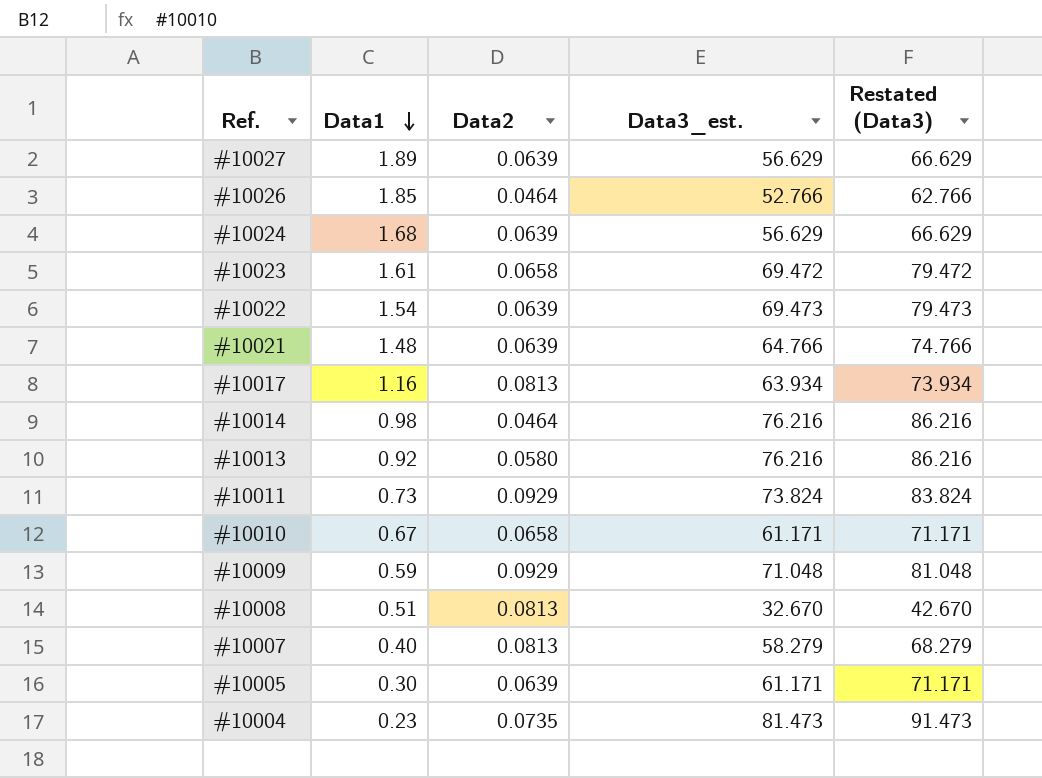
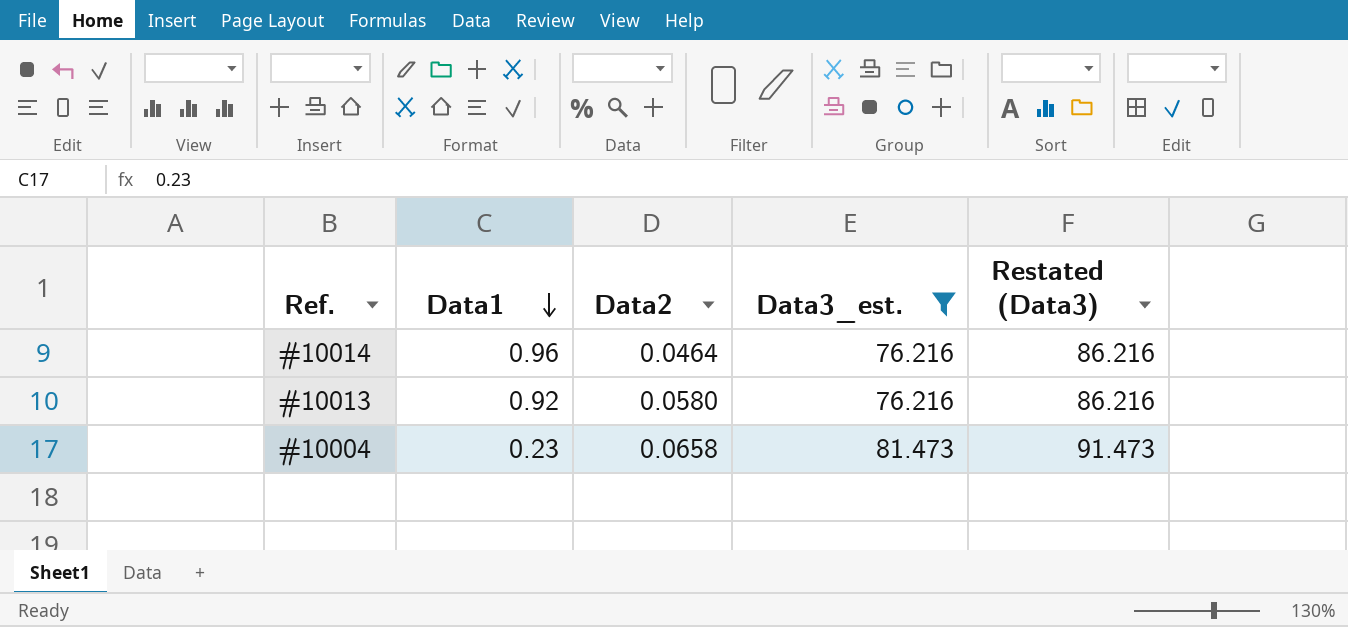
filter: none -> Data3_est. >= 76.216
#10014 | Data1: 0.98 -> 0.96
#10004 | Data2: 0.0735 -> 0.0658

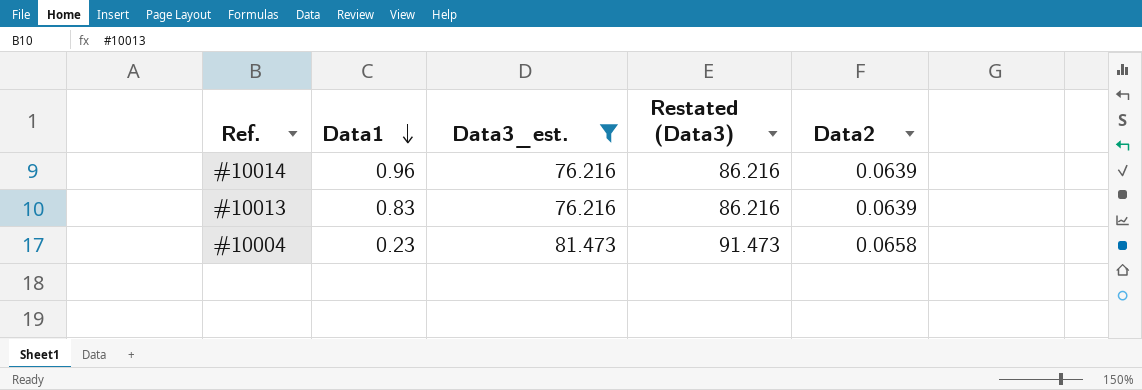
column Data2 | position: 3 -> 5
#10014 | Data2: 0.0464 -> 0.0639
#10013 | Data1: 0.92 -> 0.83
#10013 | Data2: 0.0580 -> 0.0639

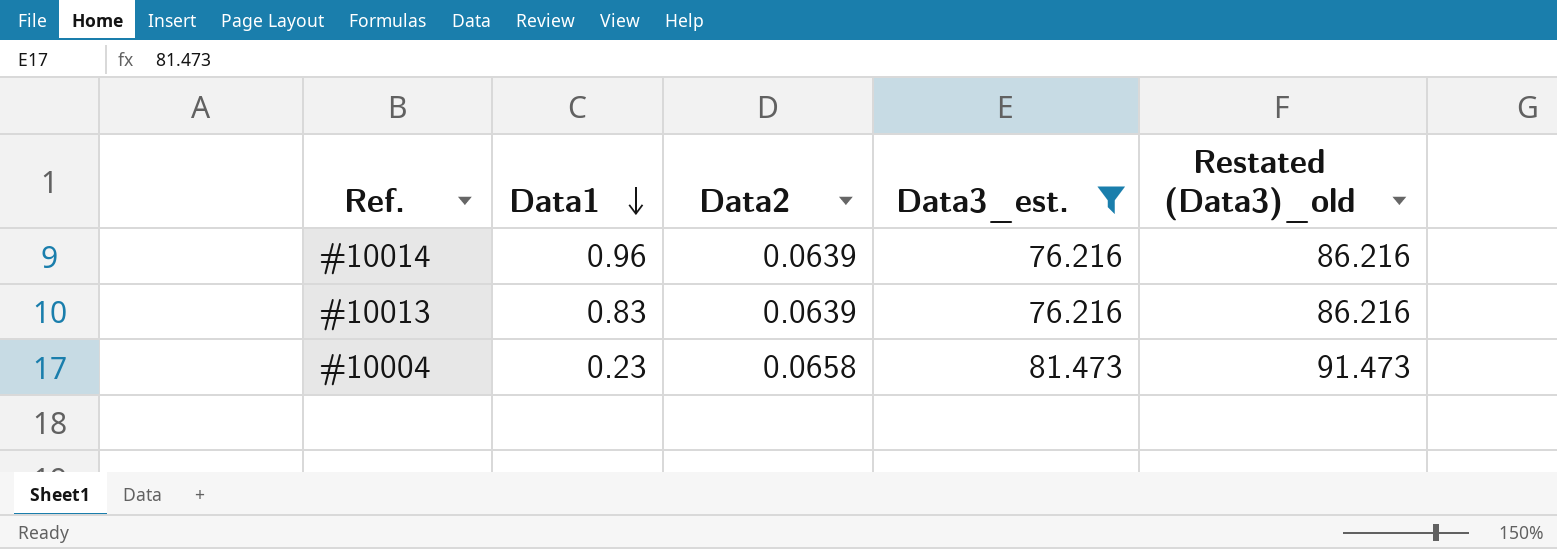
column Data2 | position: 5 -> 3
column name: Restated (Data3) -> Restated (Data3)_old

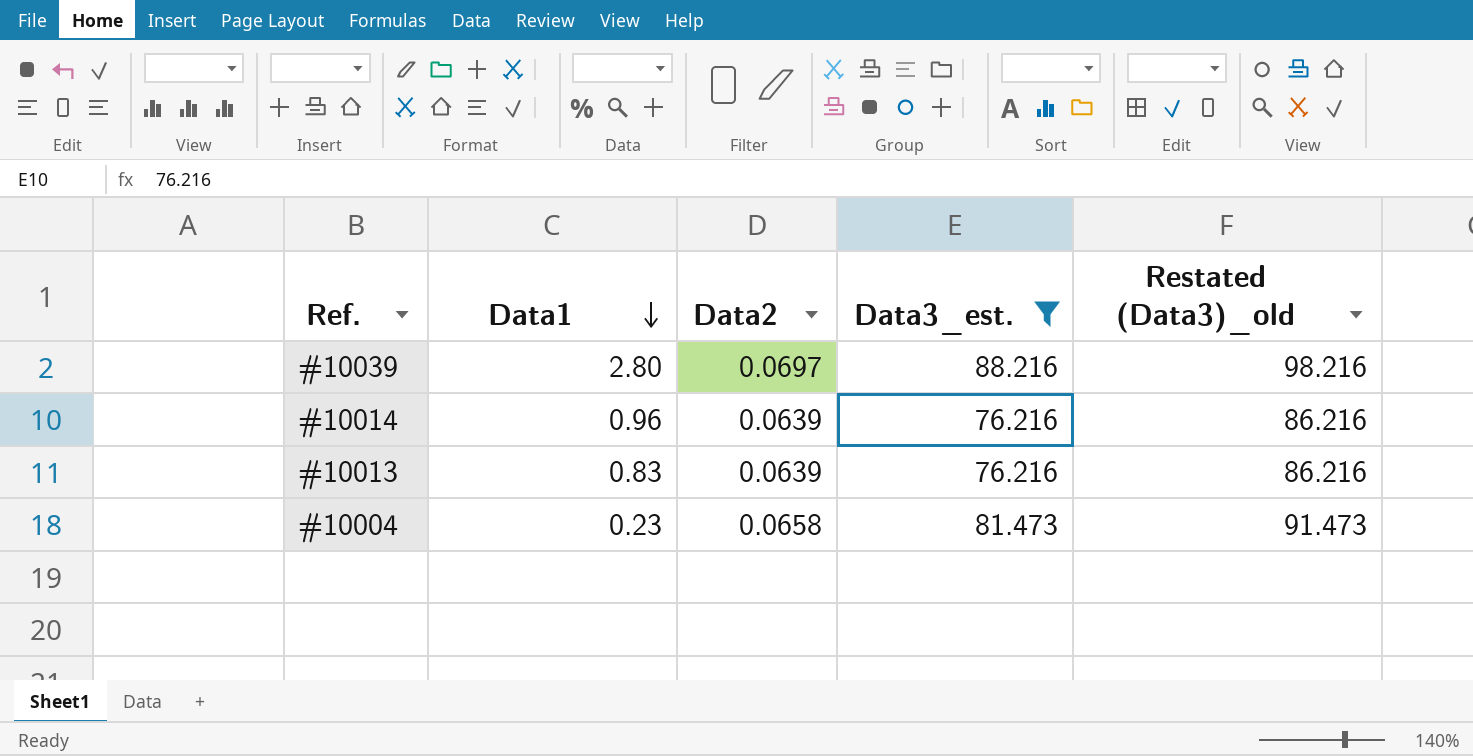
row #10039: none -> 2.80 | 0.0697 | 88.216 | 98.216

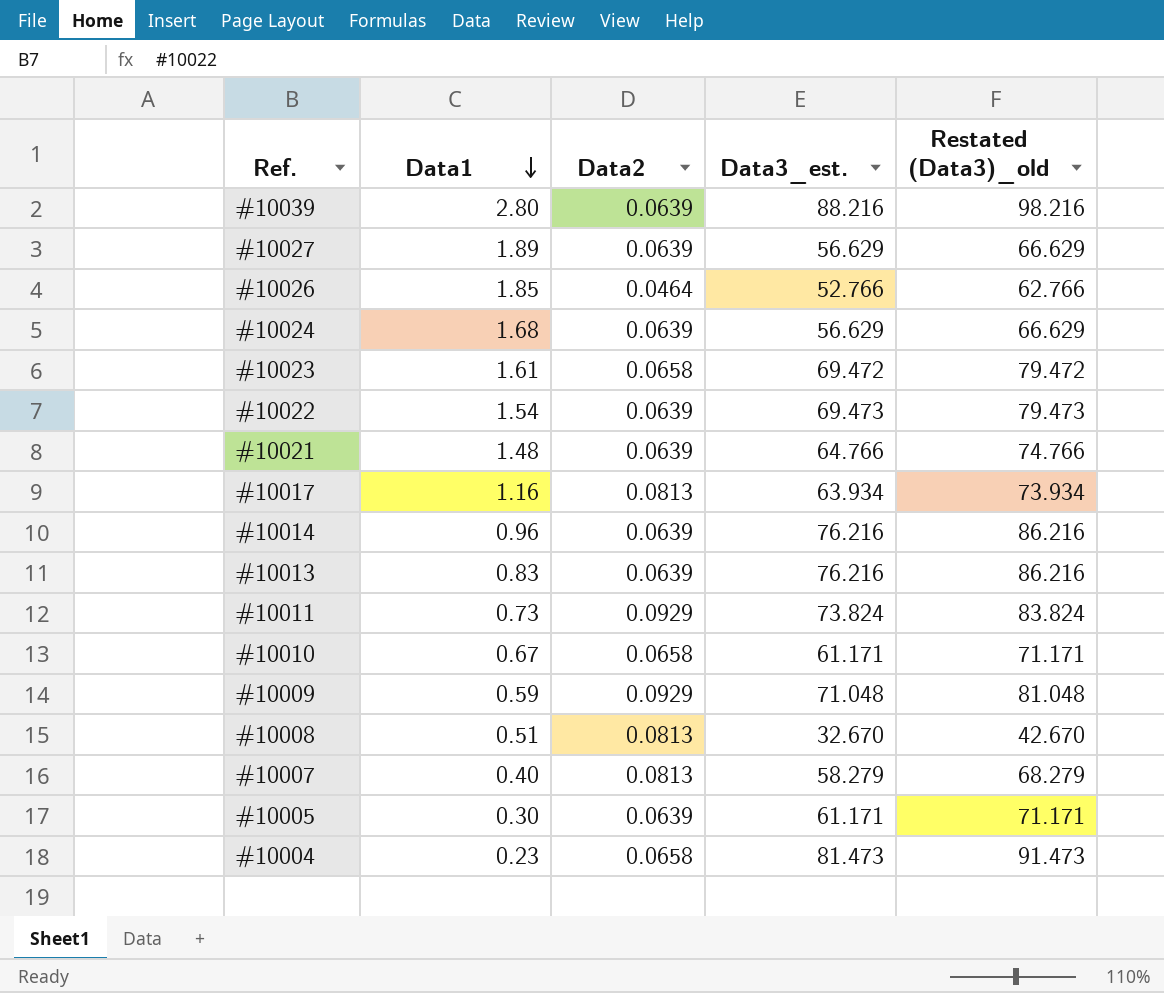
filter: Data3_est. >= 76.216 -> none
#10039 | Data2: 0.0697 -> 0.0639

